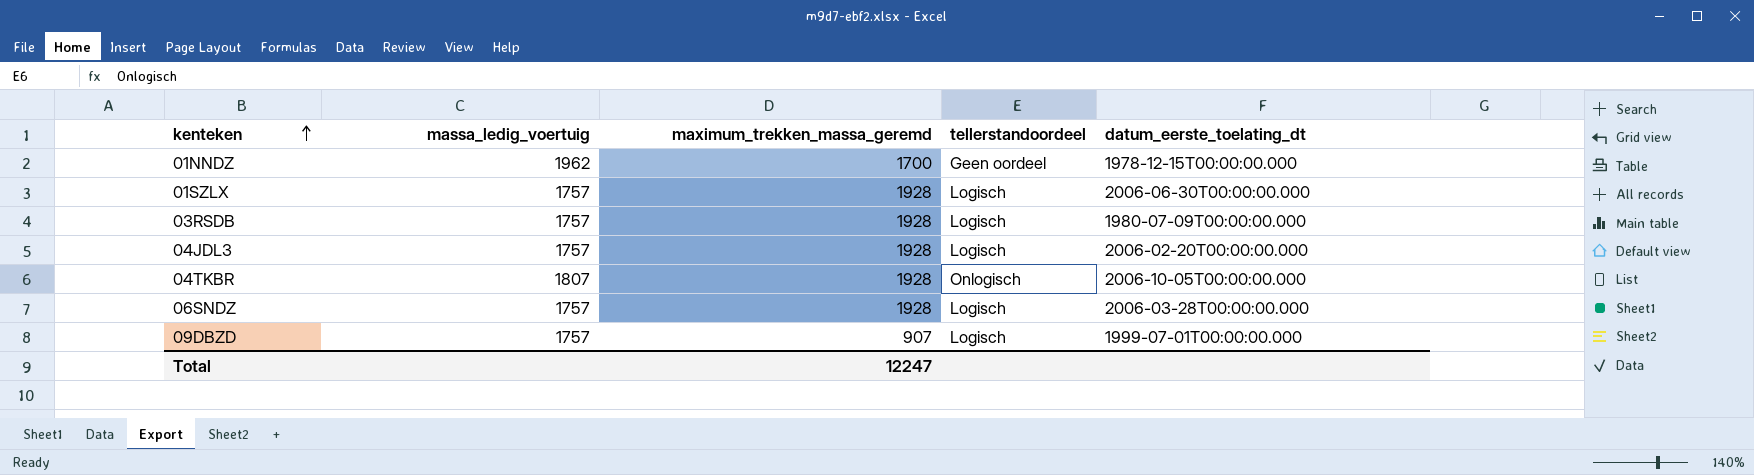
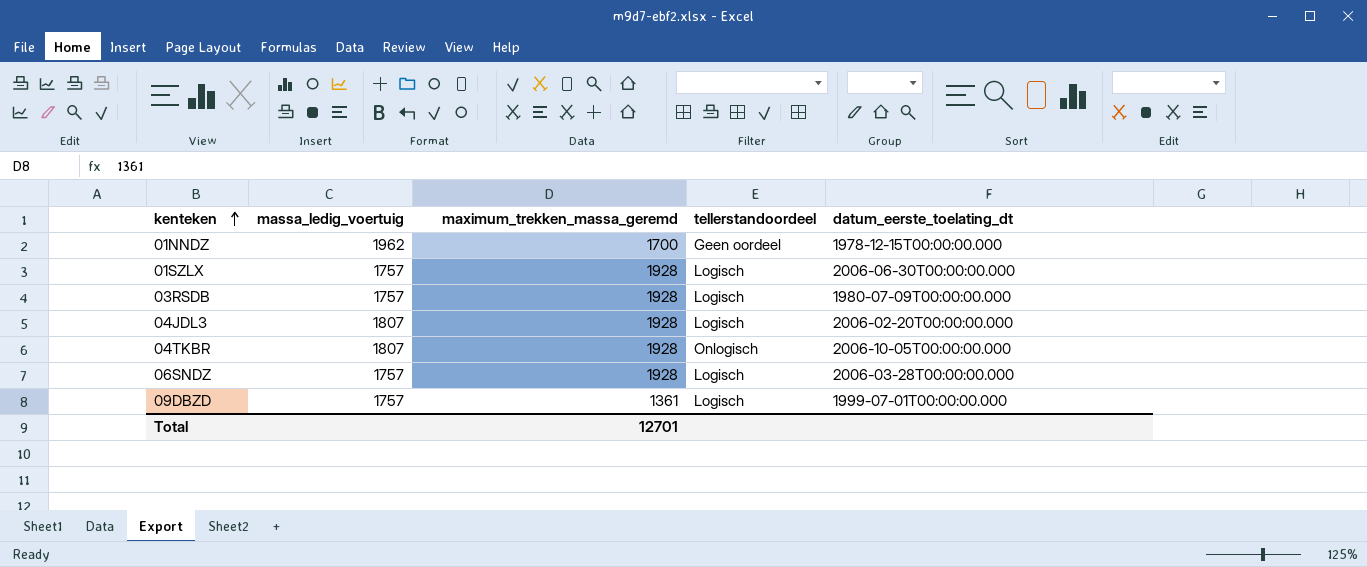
04JDL3 | massa_ledig_voertuig: 1757 -> 1807
09DBZD | maximum_trekken_massa_geremd: 907 -> 1361
Total | maximum_trekken_massa_geremd: 12247 -> 12701

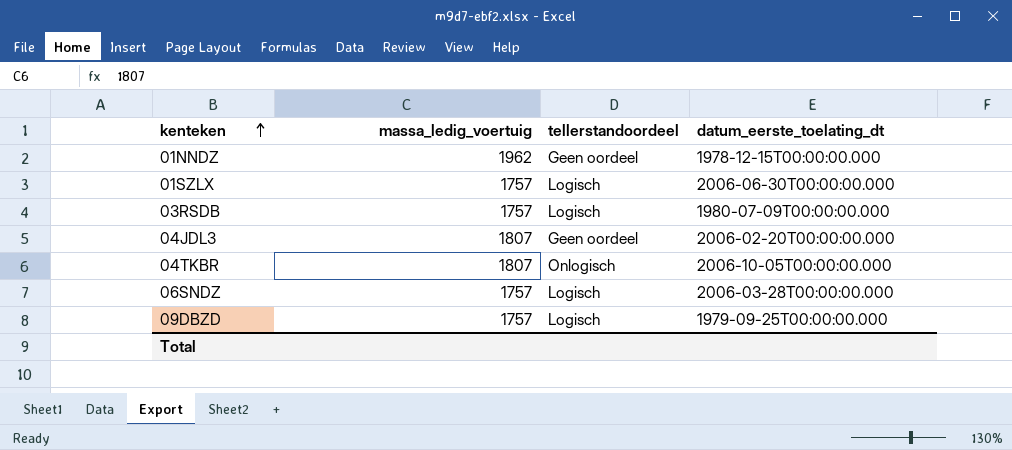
column maximum_trekken_massa_geremd | position: 3 -> none
04JDL3 | tellerstandoordeel: Logisch -> Geen oordeel
09DBZD | datum_eerste_toelating_dt: 1999-07-01T00:00:00.000 -> 1979-09-25T00:00:00.000

